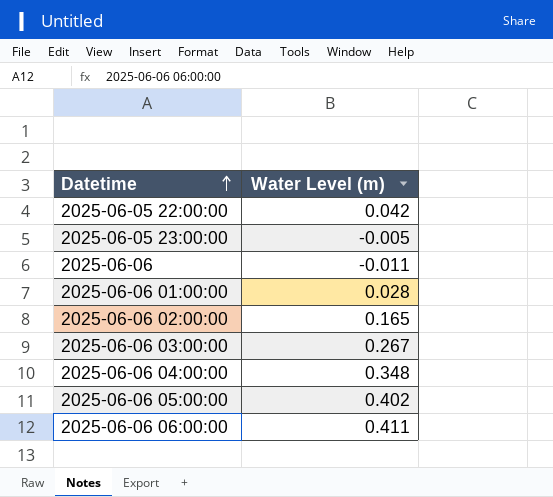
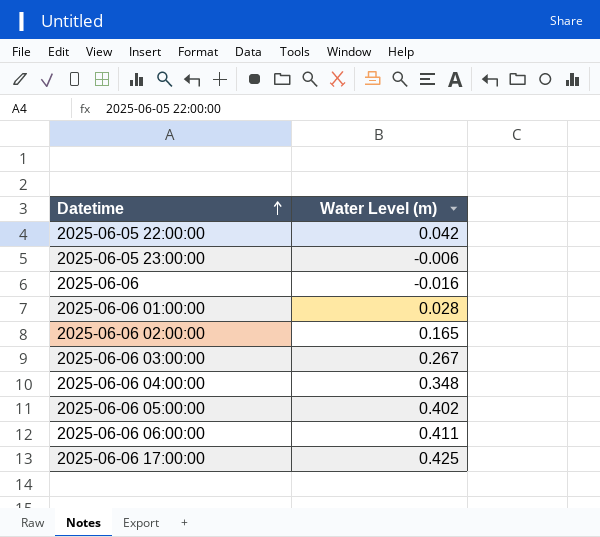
2025-06-05 23:00:00 | Water Level (m): -0.005 -> -0.006
2025-06-06 | Water Level (m): -0.011 -> -0.016
row 2025-06-06 17:00:00: none -> 0.425

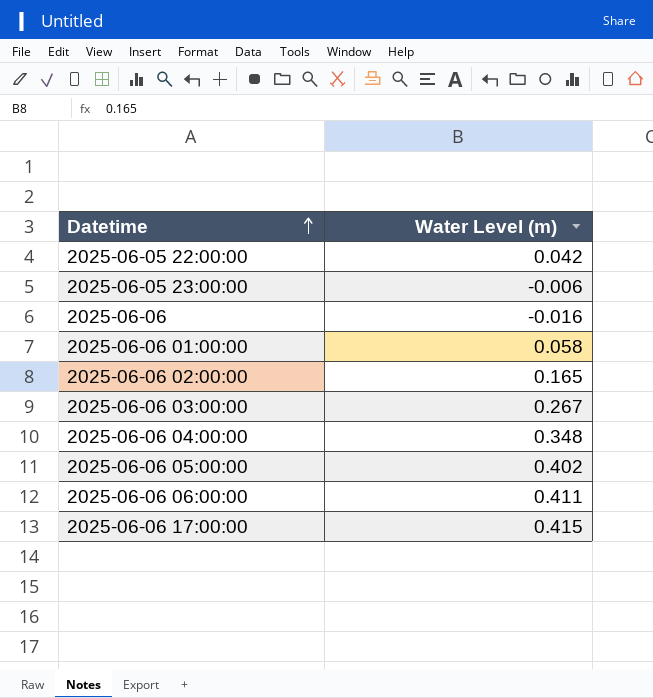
2025-06-06 01:00:00 | Water Level (m): 0.028 -> 0.058
2025-06-06 17:00:00 | Water Level (m): 0.425 -> 0.415

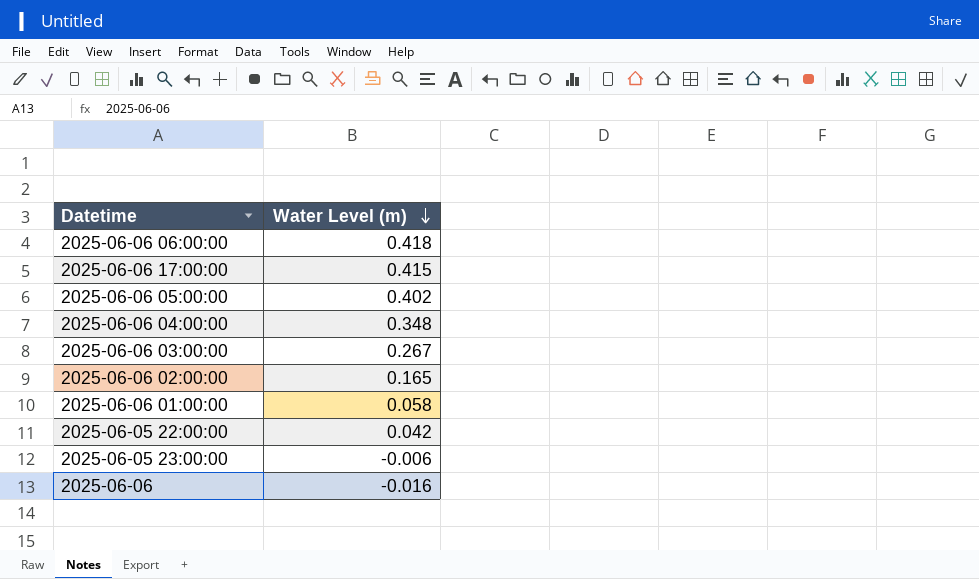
row order: Datetime ascending -> Water Level (m) descending
2025-06-06 06:00:00 | Water Level (m): 0.411 -> 0.418

